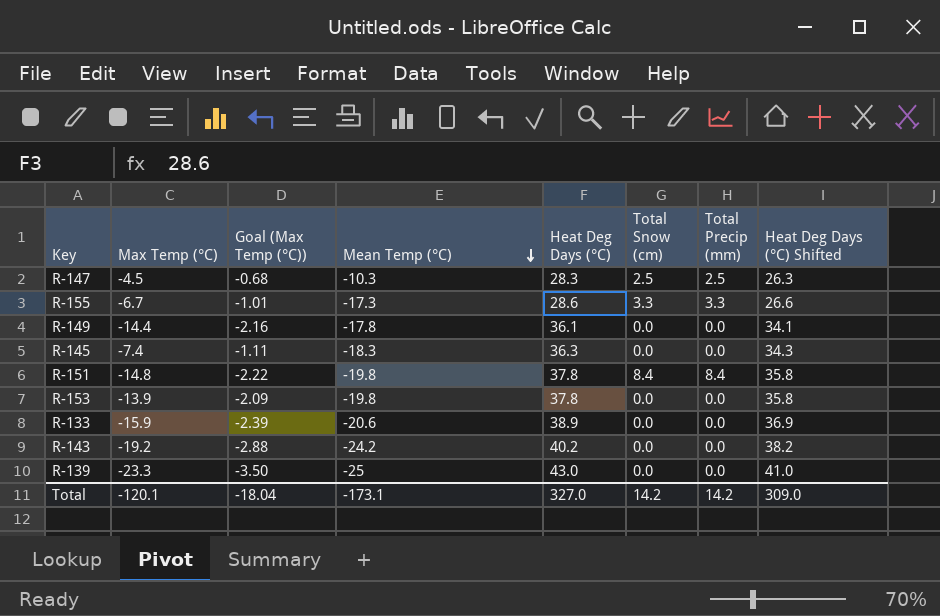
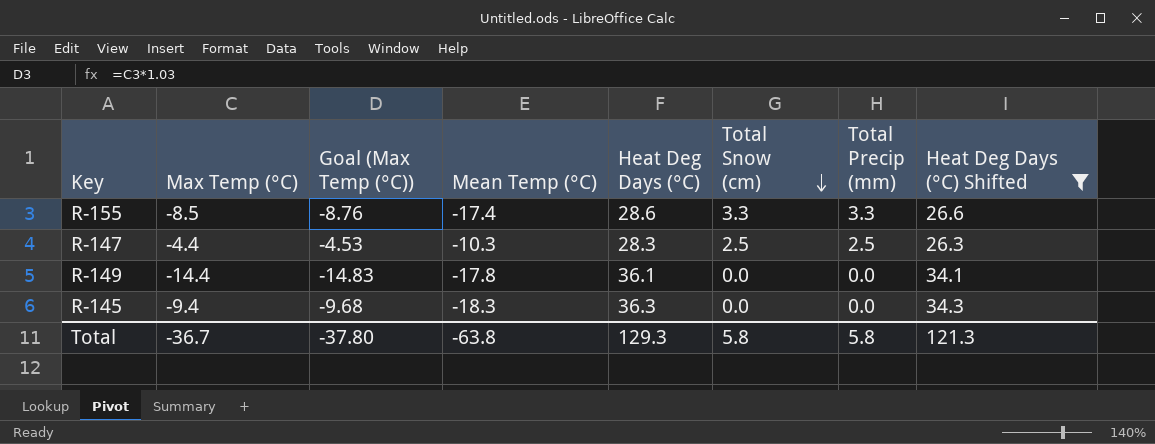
filter: none -> Heat Deg Days (°C) Shifted <= 34.3
row order: Mean Temp (°C) descending -> Total Snow (cm) descending
column Goal (Max Temp (°C)) | formula: [Max Temp (°C)] * 0.15 -> [Max Temp (°C)] * 1.03
R-155 | Max Temp (°C): -6.7 -> -8.5
R-155 | Mean Temp (°C): -17.3 -> -17.4
R-147 | Max Temp (°C): -4.5 -> -4.4
R-145 | Max Temp (°C): -7.4 -> -9.4
Total | Max Temp (°C): -120.1 -> -36.7
Total | Goal (Max Temp (°C)): -18.04 -> -37.80
Total | Mean Temp (°C): -173.1 -> -63.8
Total | Heat Deg Days (°C): 327.0 -> 129.3
Total | Total Snow (cm): 14.2 -> 5.8
Total | Total Precip (mm): 14.2 -> 5.8
Total | Heat Deg Days (°C) Shifted: 309.0 -> 121.3

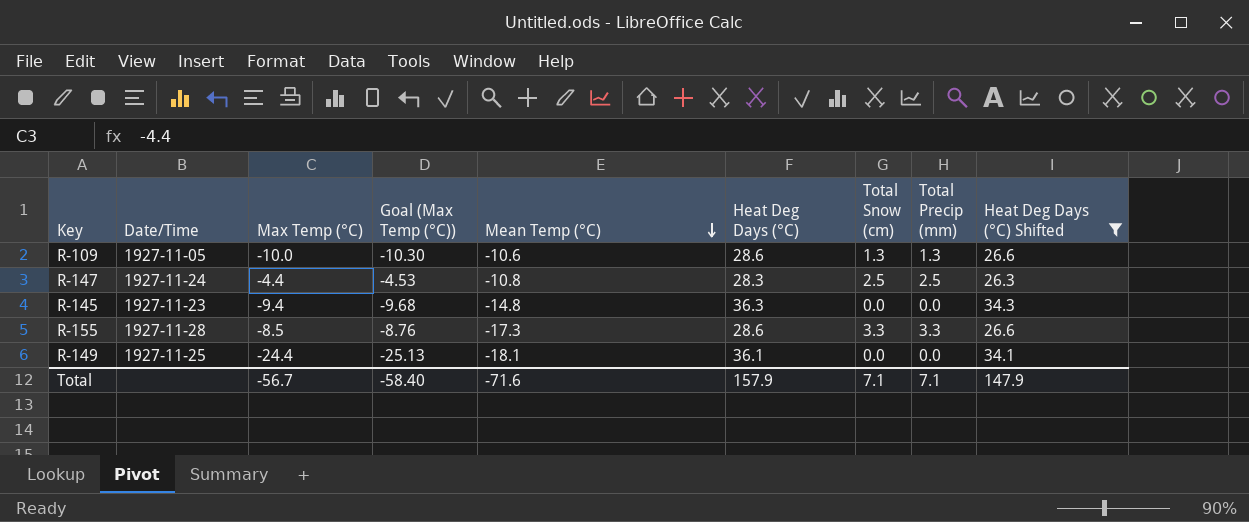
row order: Total Snow (cm) descending -> Mean Temp (°C) descending
column Date/Time | position: none -> 2
row R-109: none -> 1927-11-05 | -10.0 | -10.30 | -10.6 | 28.6 | 1.3 | 1.3 | 26.6
R-147 | Mean Temp (°C): -10.3 -> -10.8
R-145 | Mean Temp (°C): -18.3 -> -14.8
R-155 | Mean Temp (°C): -17.4 -> -17.3
R-149 | Max Temp (°C): -14.4 -> -24.4
R-149 | Goal (Max Temp (°C)): -14.83 -> -25.13
R-149 | Mean Temp (°C): -17.8 -> -18.1
Total | Max Temp (°C): -36.7 -> -56.7
Total | Goal (Max Temp (°C)): -37.80 -> -58.40
Total | Mean Temp (°C): -63.8 -> -71.6
Total | Heat Deg Days (°C): 129.3 -> 157.9
Total | Total Snow (cm): 5.8 -> 7.1
Total | Total Precip (mm): 5.8 -> 7.1
Total | Heat Deg Days (°C) Shifted: 121.3 -> 147.9

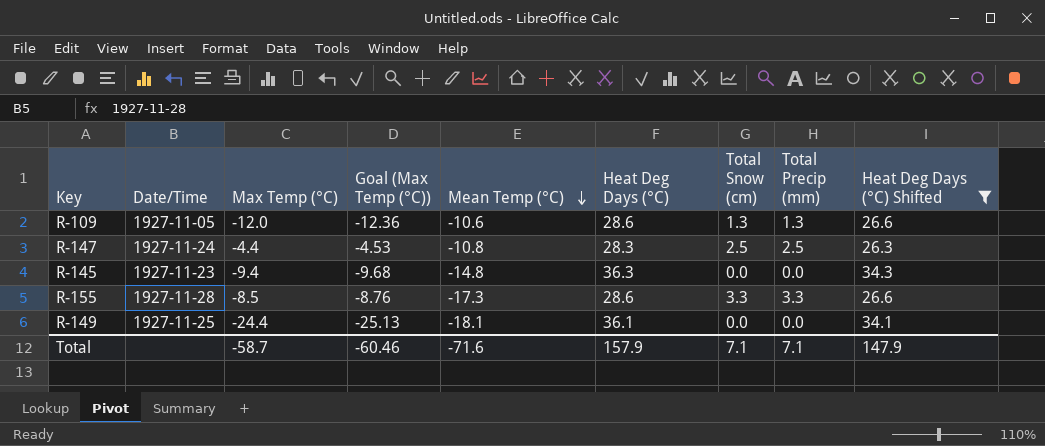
R-109 | Max Temp (°C): -10.0 -> -12.0
R-109 | Goal (Max Temp (°C)): -10.30 -> -12.36
Total | Max Temp (°C): -56.7 -> -58.7
Total | Goal (Max Temp (°C)): -58.40 -> -60.46

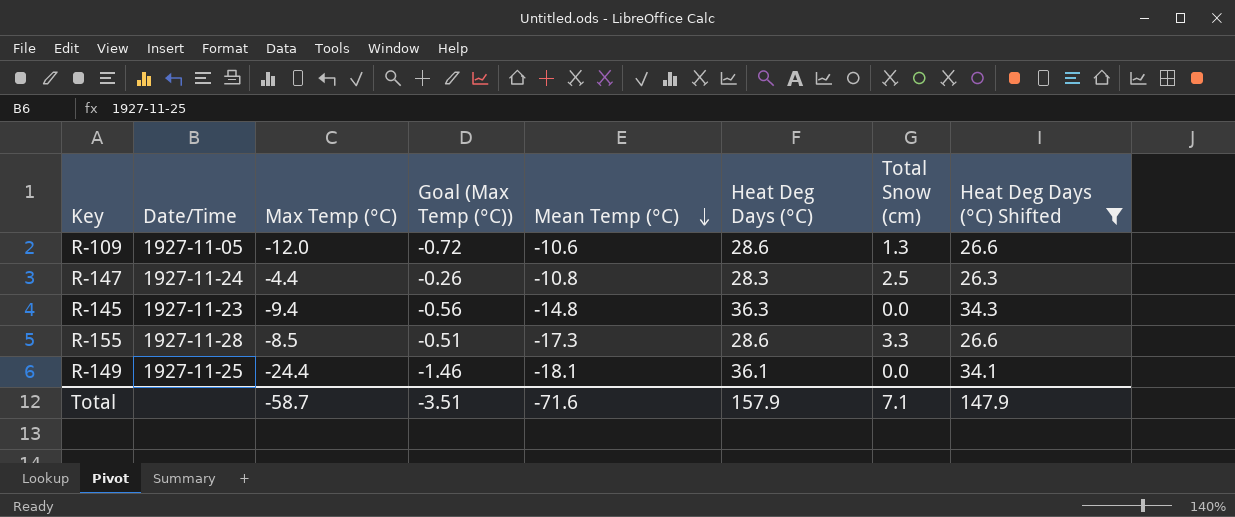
column Total Precip (mm) | position: 8 -> none
column Goal (Max Temp (°C)) | formula: [Max Temp (°C)] * 1.03 -> [Max Temp (°C)] * 0.06
Total | Goal (Max Temp (°C)): -60.46 -> -3.51

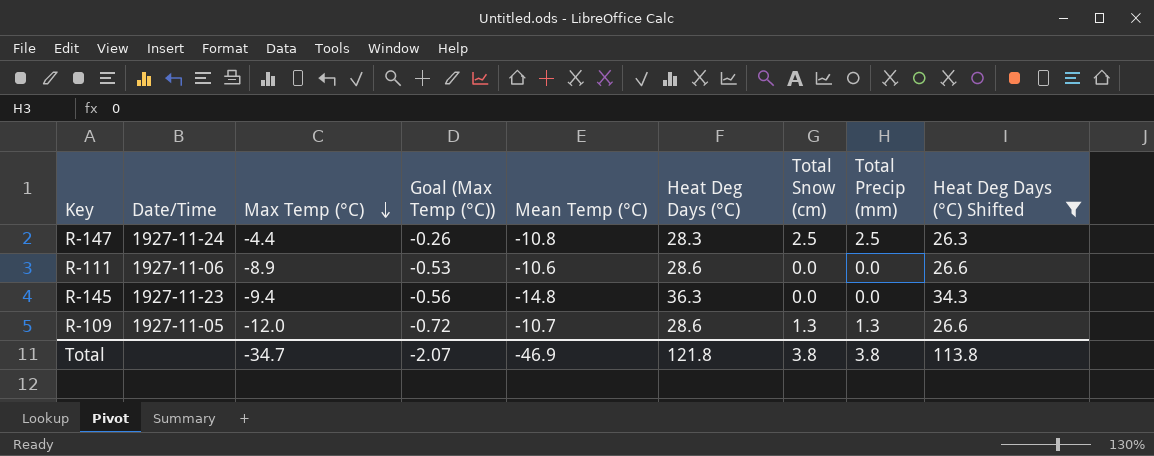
row order: Mean Temp (°C) descending -> Max Temp (°C) descending
column Total Precip (mm) | position: none -> 8
row R-155: 1927-11-28 | -8.5 | -0.51 | -17.3 | 28.6 | 3.3 | 26.6 -> none
row R-149: 1927-11-25 | -24.4 | -1.46 | -18.1 | 36.1 | 0.0 | 34.1 -> none
row R-111: none -> 1927-11-06 | -8.9 | -0.53 | -10.6 | 28.6 | 0.0 | 0.0 | 26.6
R-109 | Mean Temp (°C): -10.6 -> -10.7
Total | Max Temp (°C): -58.7 -> -34.7
Total | Goal (Max Temp (°C)): -3.51 -> -2.07
Total | Mean Temp (°C): -71.6 -> -46.9
Total | Heat Deg Days (°C): 157.9 -> 121.8
Total | Total Snow (cm): 7.1 -> 3.8
Total | Heat Deg Days (°C) Shifted: 147.9 -> 113.8

